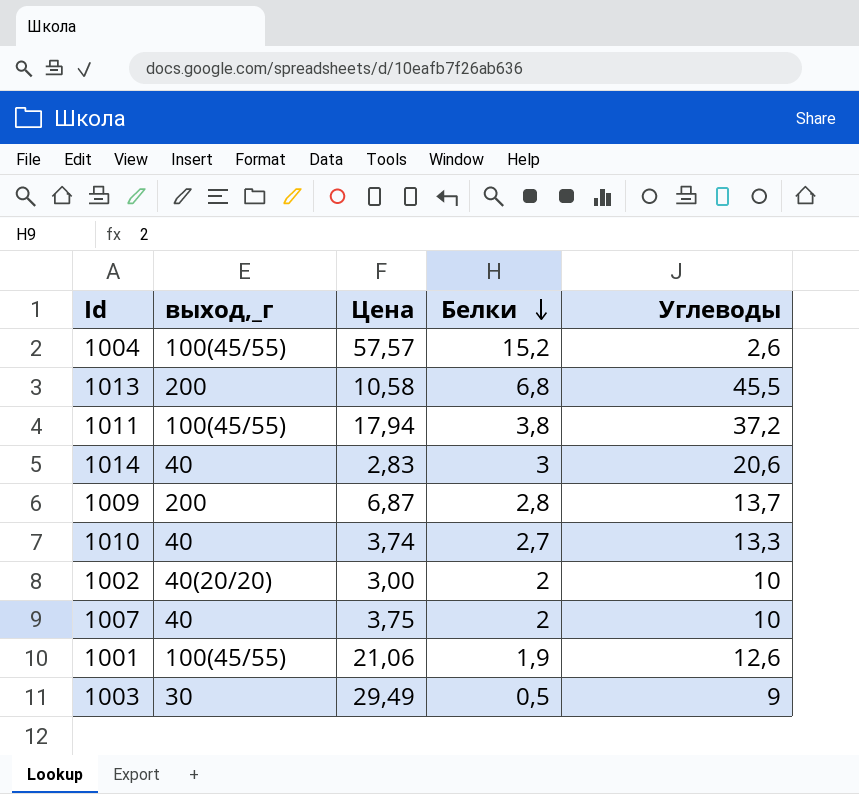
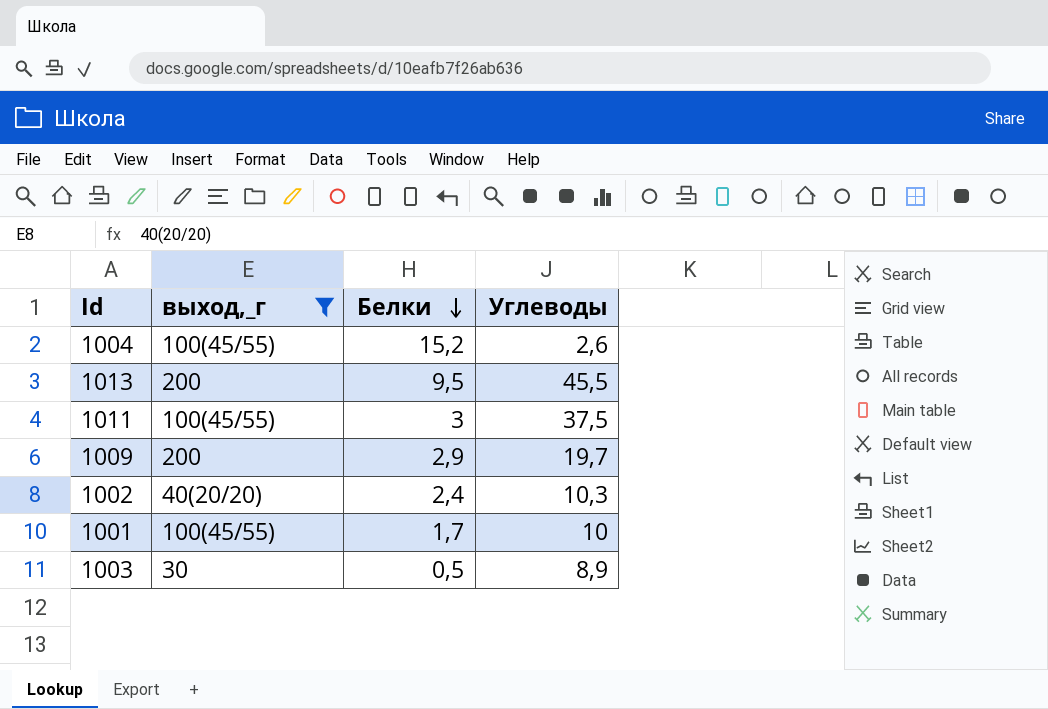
filter: none -> выход,_г != 40
column Цена | position: 3 -> none
1013 | Белки: 6,8 -> 9,5
1011 | Белки: 3,8 -> 3
1011 | Углеводы: 37,2 -> 37,5
1009 | Белки: 2,8 -> 2,9
1009 | Углеводы: 13,7 -> 19,7
1002 | Белки: 2 -> 2,4
1002 | Углеводы: 10 -> 10,3
1001 | Белки: 1,9 -> 1,7
1001 | Углеводы: 12,6 -> 10
1003 | Углеводы: 9 -> 8,9

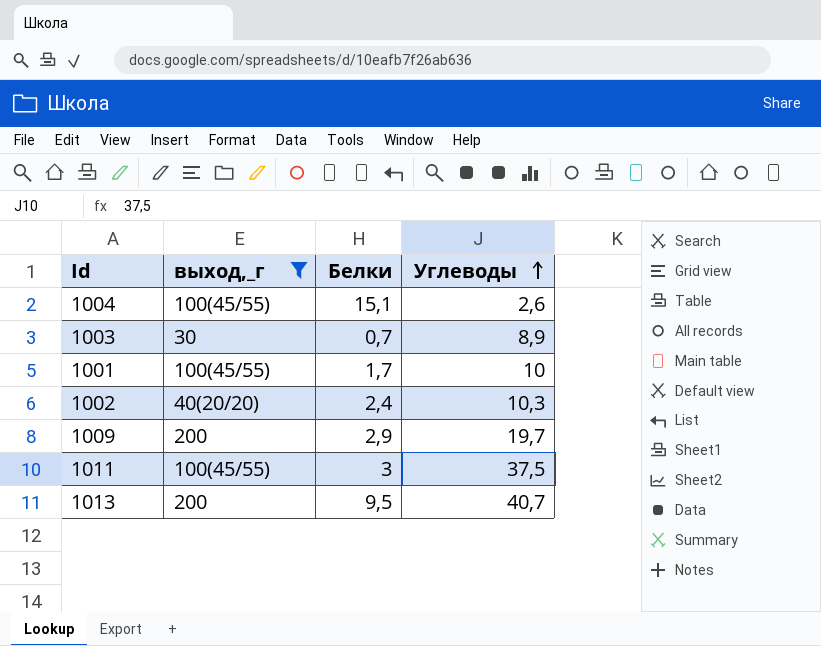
row order: Белки descending -> Углеводы ascending
1004 | Белки: 15,2 -> 15,1
1003 | Белки: 0,5 -> 0,7
1013 | Углеводы: 45,5 -> 40,7

